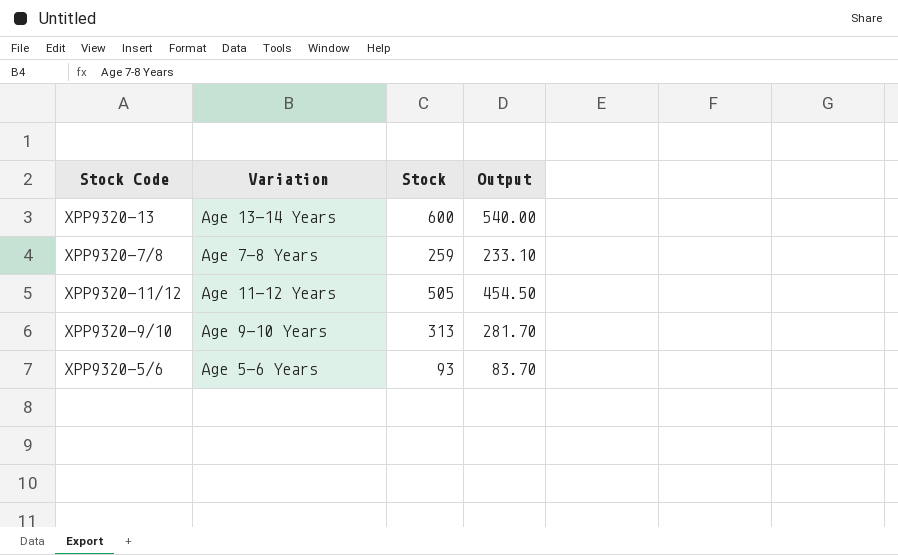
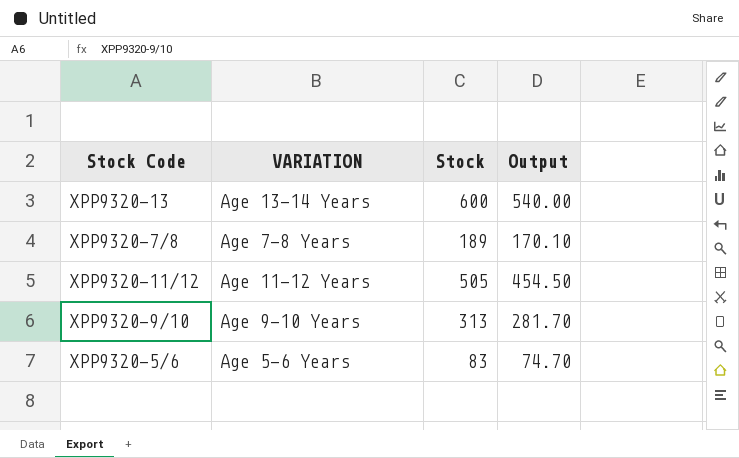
column name: Variation -> VARIATION
XPP9320-7/8 | Stock: 259 -> 189
XPP9320-7/8 | Output: 233.10 -> 170.10
XPP9320-5/6 | Stock: 93 -> 83
XPP9320-5/6 | Output: 83.70 -> 74.70

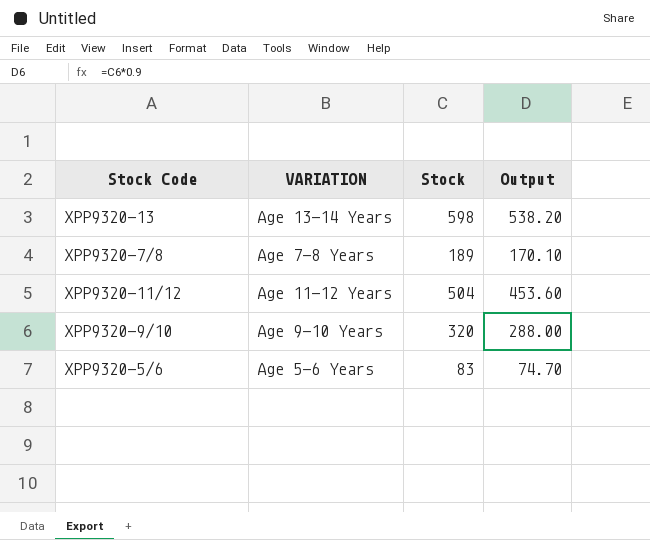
XPP9320-13 | Stock: 600 -> 598
XPP9320-13 | Output: 540.00 -> 538.20
XPP9320-11/12 | Stock: 505 -> 504
XPP9320-11/12 | Output: 454.50 -> 453.60
XPP9320-9/10 | Stock: 313 -> 320
XPP9320-9/10 | Output: 281.70 -> 288.00

